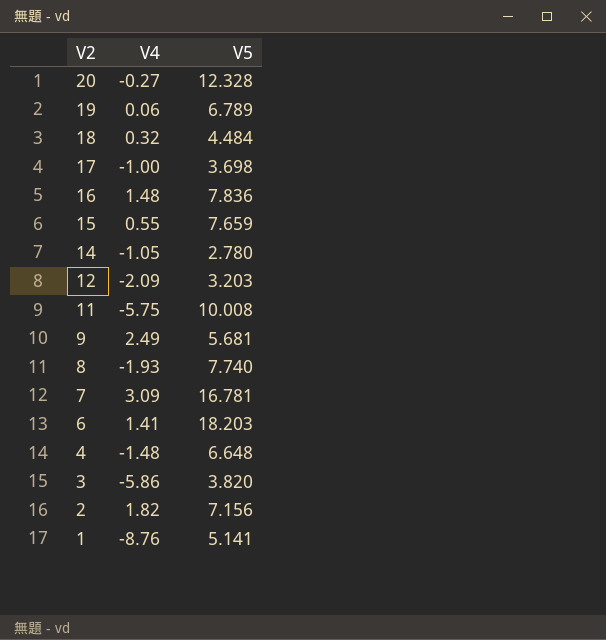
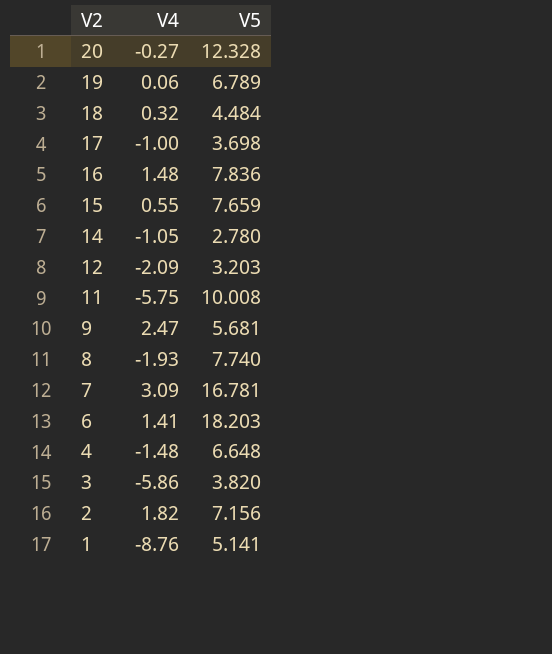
9 | V4: 2.49 -> 2.47

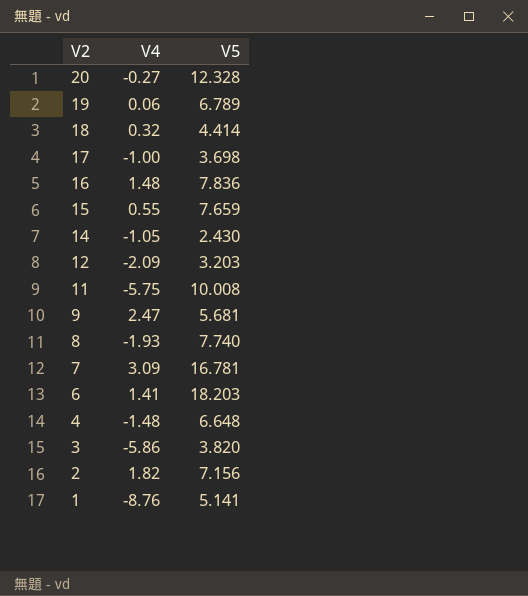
18 | V5: 4.484 -> 4.414
14 | V5: 2.780 -> 2.430

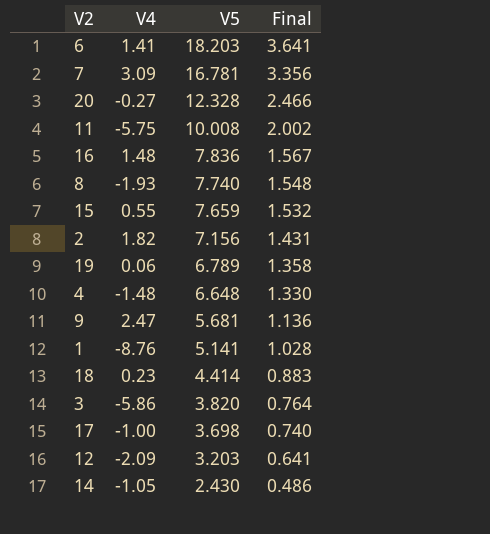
row order: V2 descending -> V5 descending
column Final | formula: none -> [V5] * 0.2
18 | V4: 0.32 -> 0.23

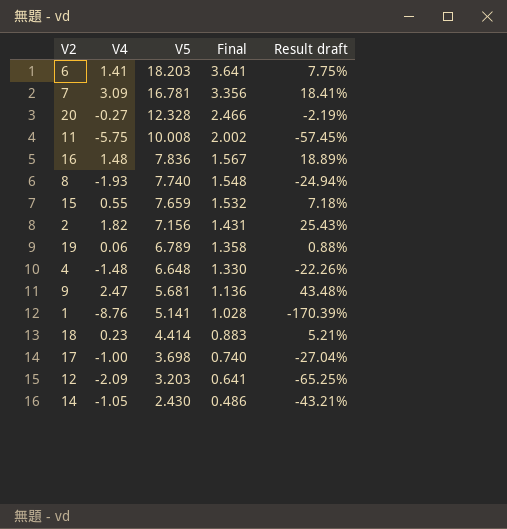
column Result draft | formula: none -> [V4] / [V5]
row 3: -5.86 | 3.820 | 0.764 -> none

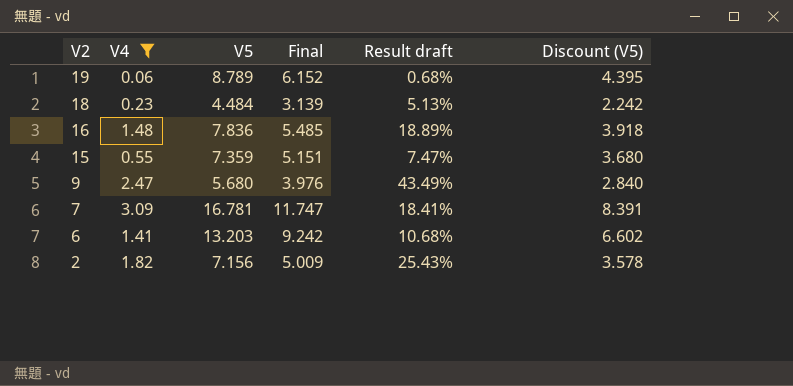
filter: none -> V4 >= 0.06
row order: V5 descending -> V2 descending
column Final | formula: [V5] * 0.2 -> [V5] * 0.7
column Discount (V5) | formula: none -> [V5] * 0.5
19 | V5: 6.789 -> 8.789
19 | Result draft: 0.88% -> 0.68%
18 | V5: 4.414 -> 4.484
18 | Result draft: 5.21% -> 5.13%
15 | V5: 7.659 -> 7.359
15 | Result draft: 7.18% -> 7.47%
9 | V5: 5.681 -> 5.680
9 | Result draft: 43.48% -> 43.49%
6 | V5: 18.203 -> 13.203
6 | Result draft: 7.75% -> 10.68%

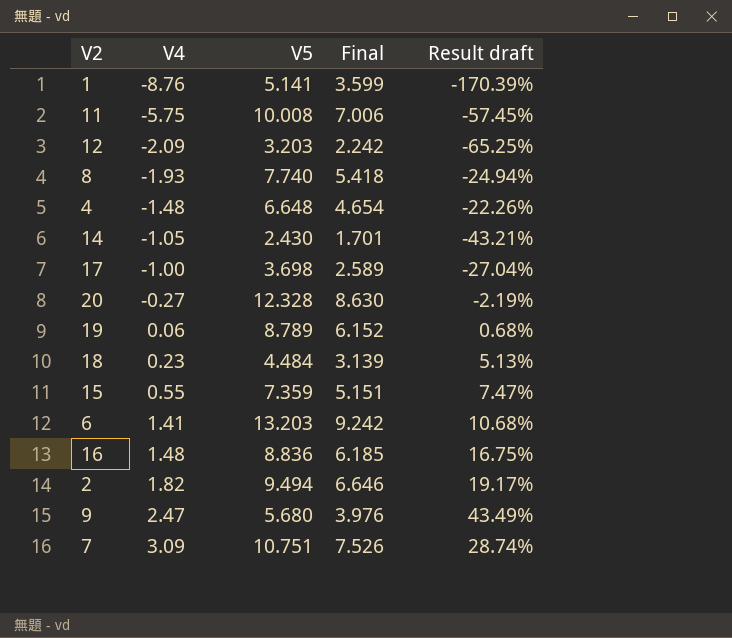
filter: V4 >= 0.06 -> none
row order: V2 descending -> V4 ascending
column Discount (V5) | formula: [V5] * 0.5 -> none
16 | V5: 7.836 -> 8.836
16 | Final: 5.485 -> 6.185
16 | Result draft: 18.89% -> 16.75%
2 | V5: 7.156 -> 9.494
2 | Final: 5.009 -> 6.646
2 | Result draft: 25.43% -> 19.17%
7 | V5: 16.781 -> 10.751
7 | Final: 11.747 -> 7.526
7 | Result draft: 18.41% -> 28.74%

